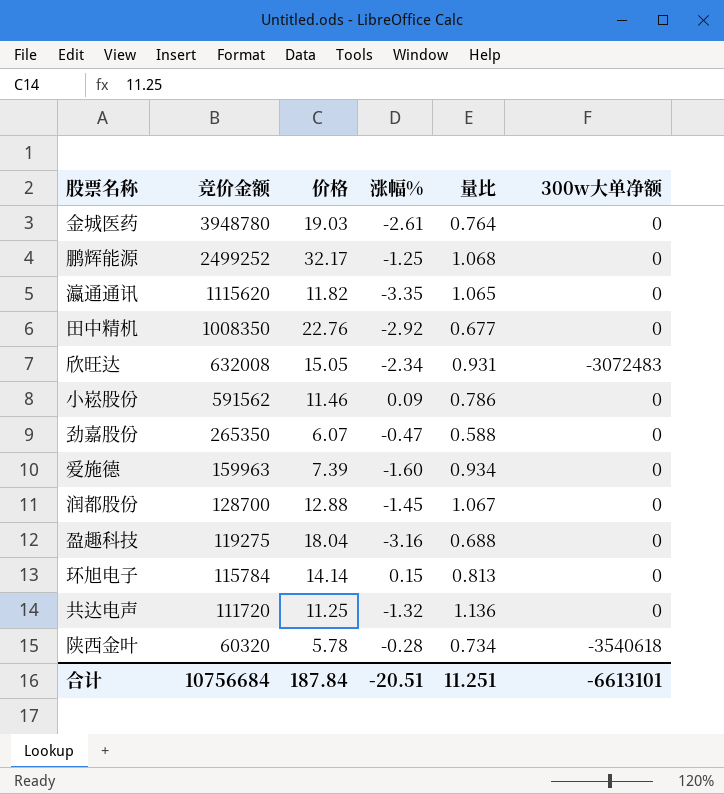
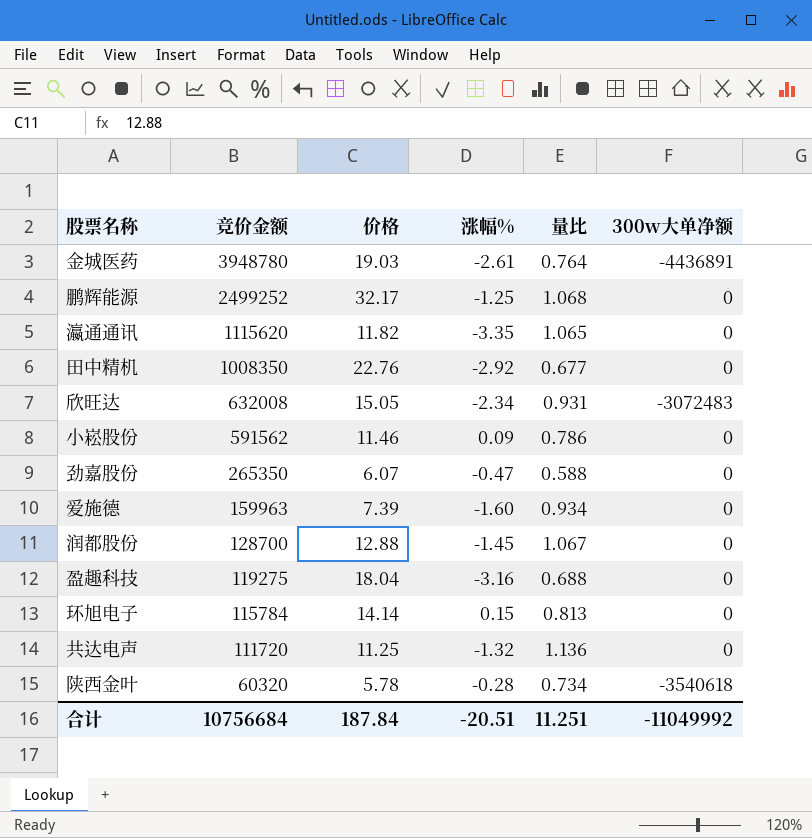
金城医药 | 300w大单净额: 0 -> -4436891
合计 | 300w大单净额: -6613101 -> -11049992

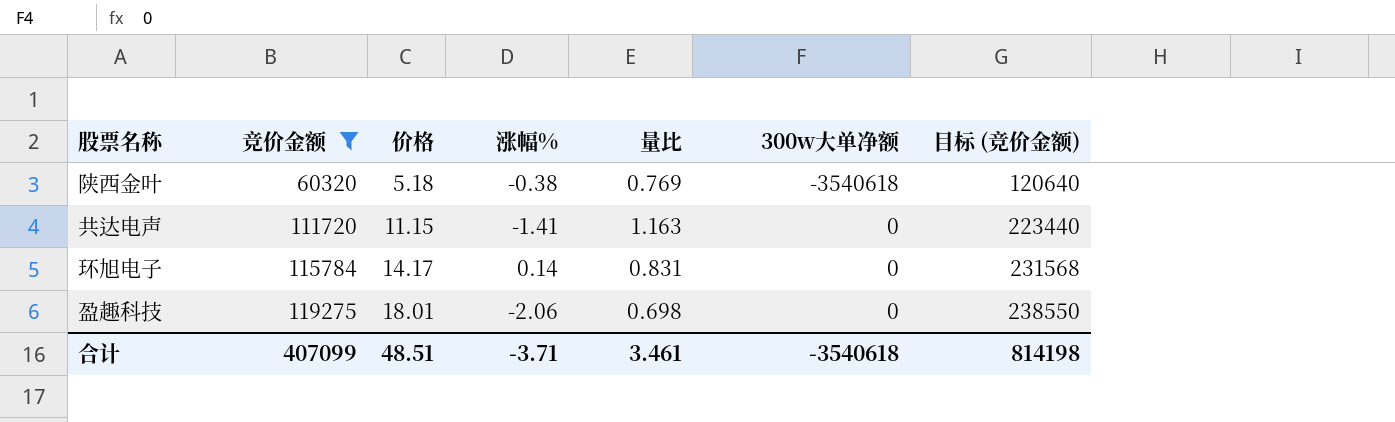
filter: none -> 竞价金额 <= 119275
row order: 竞价金额 descending -> 竞价金额 ascending
column 目标 (竞价金额) | formula: none -> [竞价金额] * 2
陕西金叶 | 价格: 5.78 -> 5.18
陕西金叶 | 涨幅%: -0.28 -> -0.38
陕西金叶 | 量比: 0.734 -> 0.769
共达电声 | 价格: 11.25 -> 11.15
共达电声 | 涨幅%: -1.32 -> -1.41
共达电声 | 量比: 1.136 -> 1.163
环旭电子 | 价格: 14.14 -> 14.17
环旭电子 | 涨幅%: 0.15 -> 0.14
环旭电子 | 量比: 0.813 -> 0.831
盈趣科技 | 价格: 18.04 -> 18.01
盈趣科技 | 涨幅%: -3.16 -> -2.06
盈趣科技 | 量比: 0.688 -> 0.698
合计 | 竞价金额: 10756684 -> 407099
合计 | 价格: 187.84 -> 48.51
合计 | 涨幅%: -20.51 -> -3.71
合计 | 量比: 11.251 -> 3.461
合计 | 300w大单净额: -11049992 -> -3540618

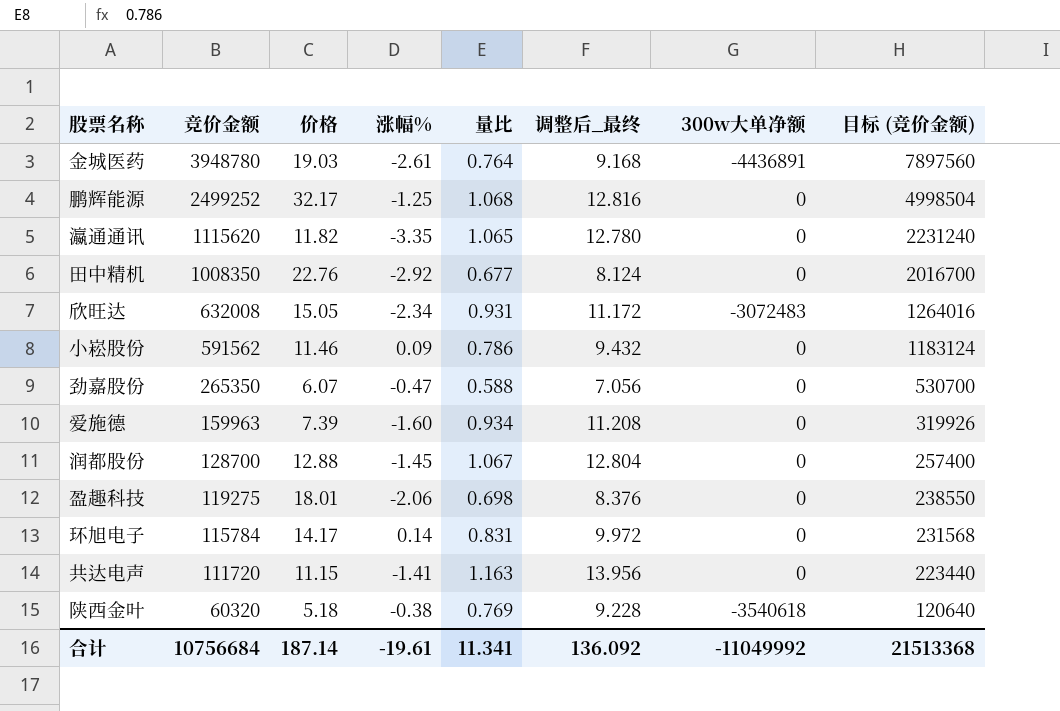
filter: 竞价金额 <= 119275 -> none
row order: 竞价金额 ascending -> 竞价金额 descending
column 调整后_最终 | formula: none -> [量比] * 12
合计 | 竞价金额: 407099 -> 10756684
合计 | 价格: 48.51 -> 187.14
合计 | 涨幅%: -3.71 -> -19.61
合计 | 量比: 3.461 -> 11.341
合计 | 300w大单净额: -3540618 -> -11049992
合计 | 目标 (竞价金额): 814198 -> 21513368

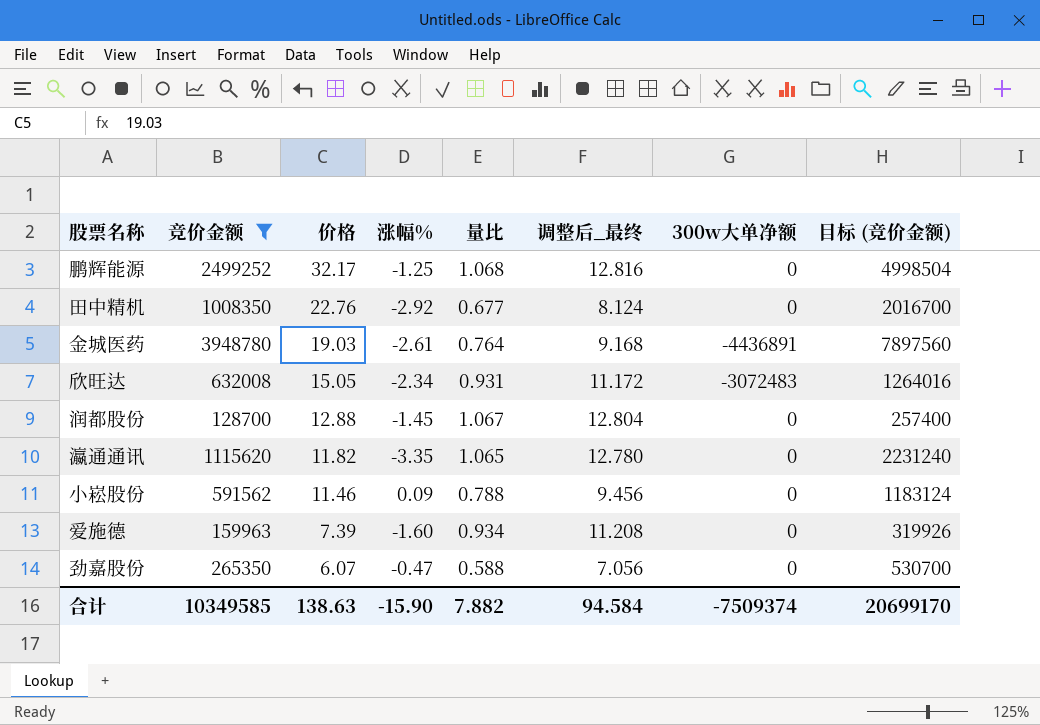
filter: none -> 竞价金额 >= 128700
row order: 竞价金额 descending -> 价格 descending
小崧股份 | 量比: 0.786 -> 0.788
小崧股份 | 调整后_最终: 9.432 -> 9.456
合计 | 竞价金额: 10756684 -> 10349585
合计 | 价格: 187.14 -> 138.63
合计 | 涨幅%: -19.61 -> -15.90
合计 | 量比: 11.341 -> 7.882
合计 | 调整后_最终: 136.092 -> 94.584
合计 | 300w大单净额: -11049992 -> -7509374
合计 | 目标 (竞价金额): 21513368 -> 20699170

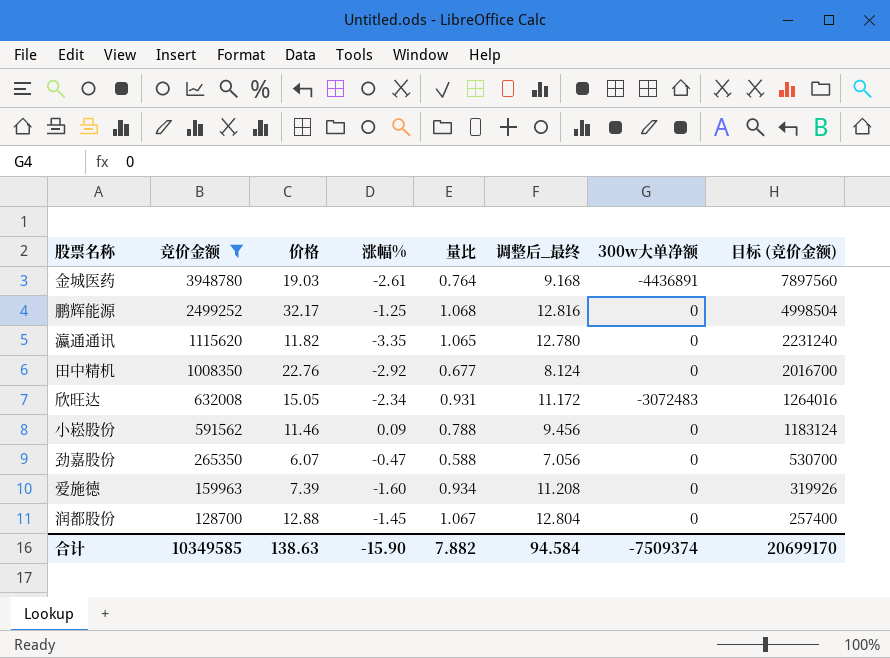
row order: 价格 descending -> 竞价金额 descending

